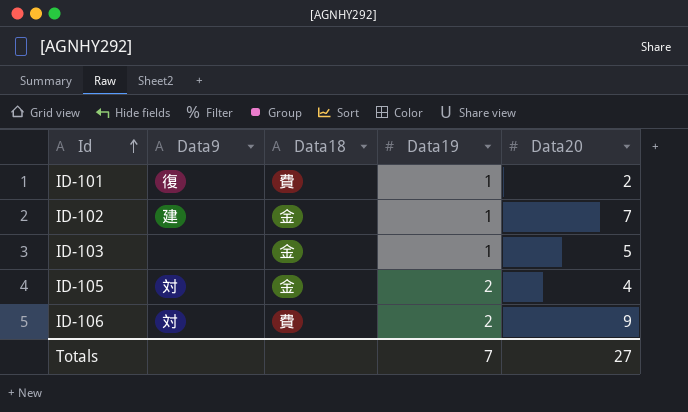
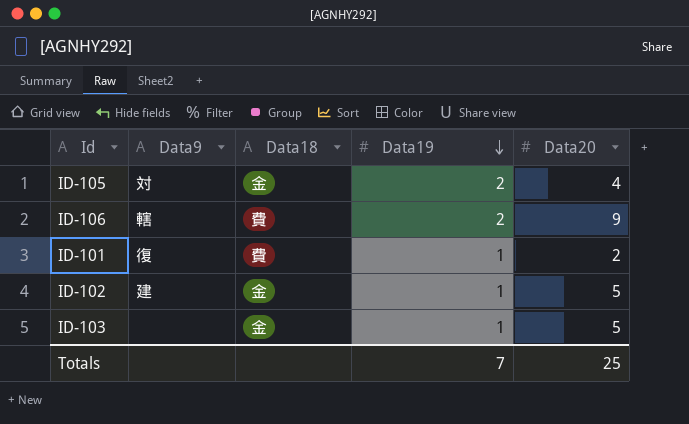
row order: Id ascending -> Data19 descending
ID-106 | Data9: 対 -> 轄
ID-102 | Data20: 7 -> 5
Totals | Data20: 27 -> 25

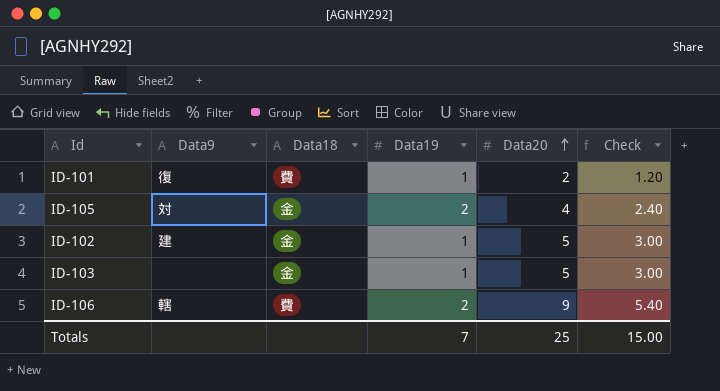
row order: Data19 descending -> Data20 ascending
column Check | formula: none -> [Data20] * 0.6

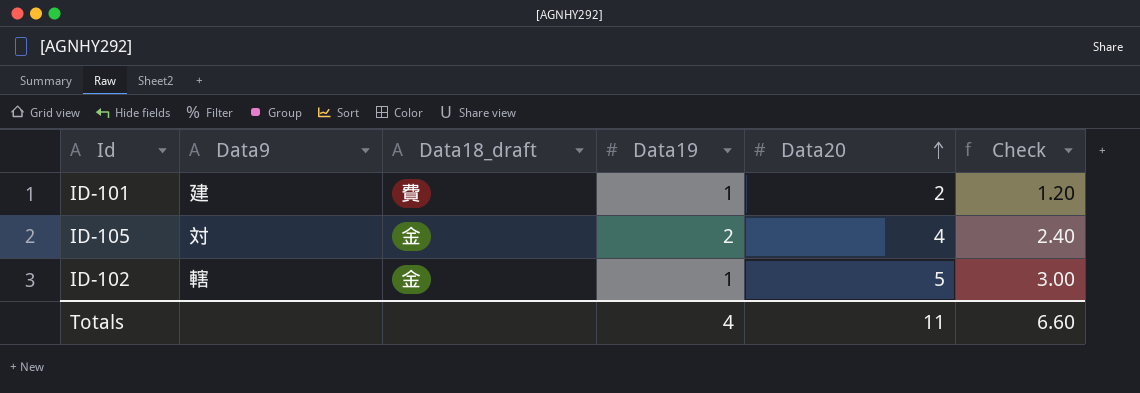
column name: Data18 -> Data18_draft
row ID-103: none | 金 | 1 | 5 | 3.00 -> none
row ID-106: 轄 | 費 | 2 | 9 | 5.40 -> none
ID-101 | Data9: 復 -> 建
ID-102 | Data9: 建 -> 轄
Totals | Data19: 7 -> 4
Totals | Data20: 25 -> 11
Totals | Check: 15.00 -> 6.60

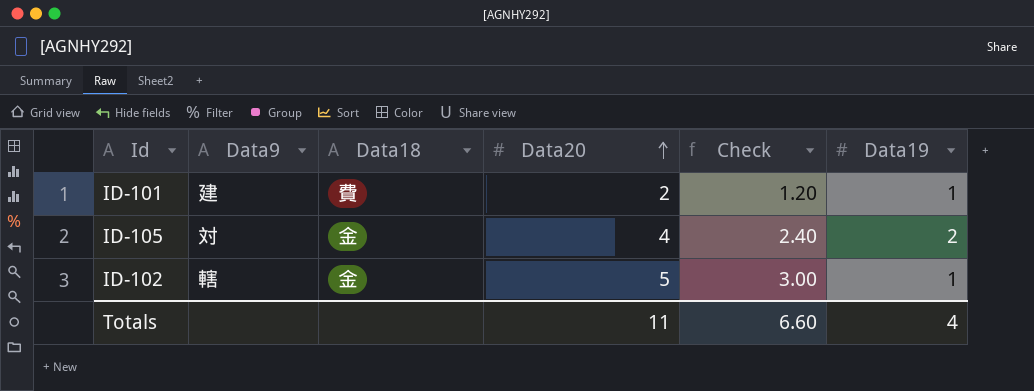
column name: Data18_draft -> Data18
column Data19 | position: 4 -> 6

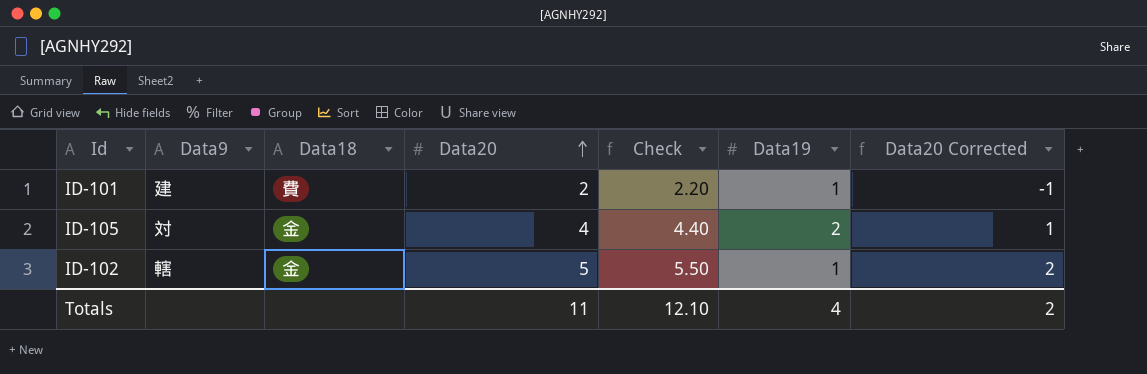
column Check | formula: [Data20] * 0.6 -> [Data20] * 1.1
column Data20 Corrected | formula: none -> [Data20] - 3
Totals | Check: 6.60 -> 12.10

